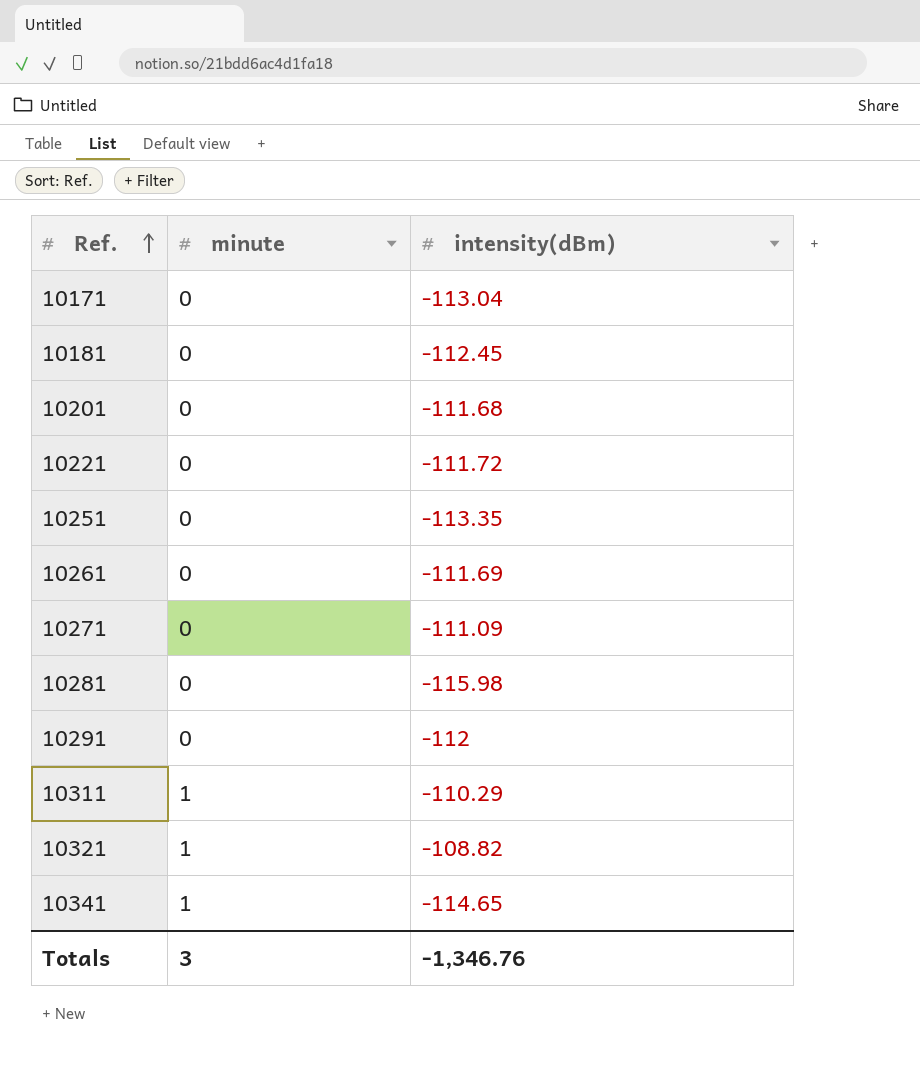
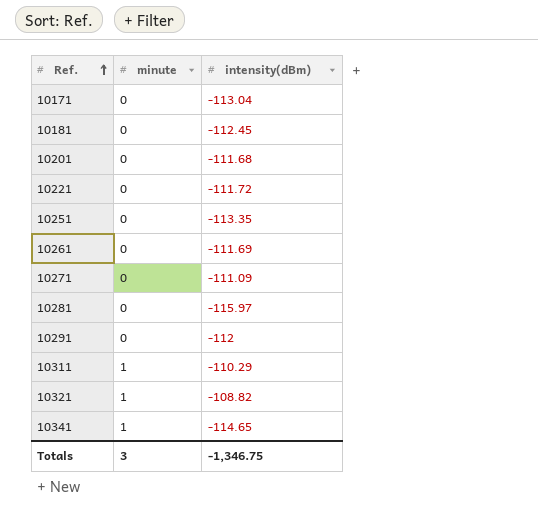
10281 | intensity(dBm): -115.98 -> -115.97
Totals | intensity(dBm): -1,346.76 -> -1,346.75

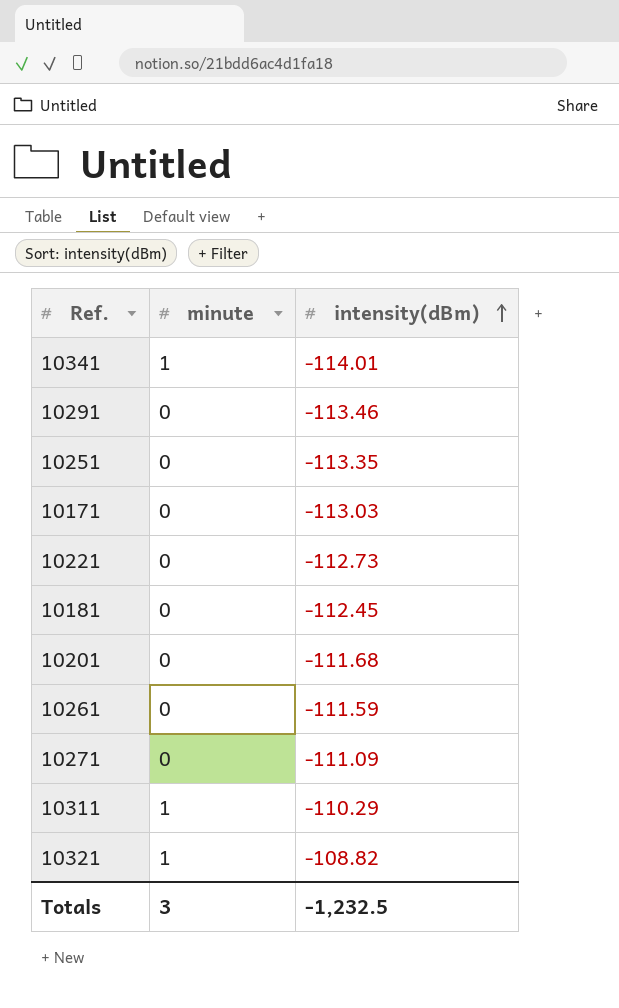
row order: Ref. ascending -> intensity(dBm) ascending
row 10281: 0 | -115.97 -> none
10341 | intensity(dBm): -114.65 -> -114.01
10291 | intensity(dBm): -112 -> -113.46
10171 | intensity(dBm): -113.04 -> -113.03
10221 | intensity(dBm): -111.72 -> -112.73
10261 | intensity(dBm): -111.69 -> -111.59
Totals | intensity(dBm): -1,346.75 -> -1,232.5

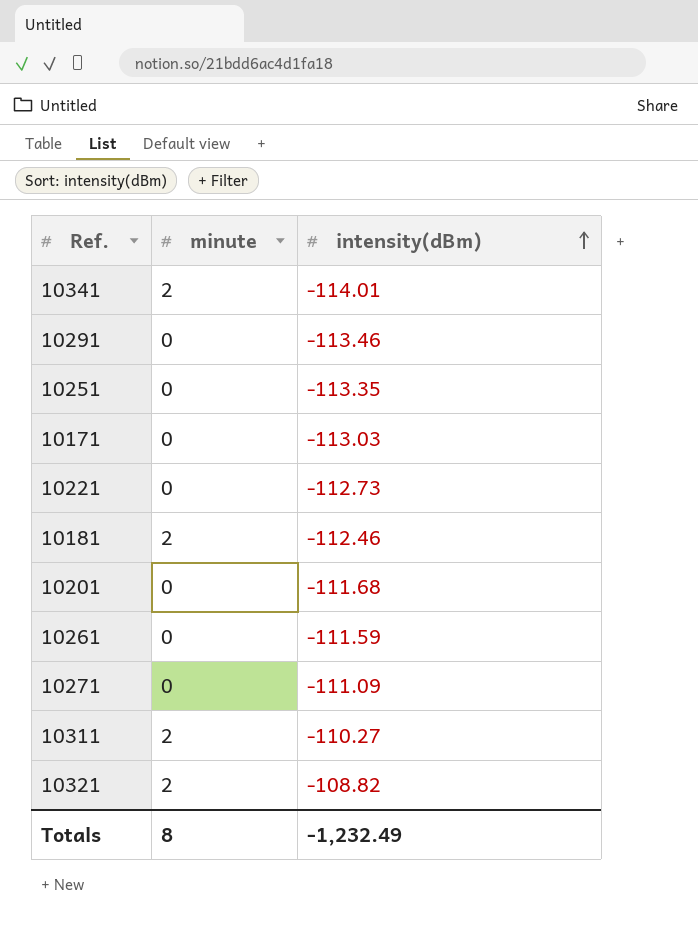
10341 | minute: 1 -> 2
10181 | minute: 0 -> 2
10181 | intensity(dBm): -112.45 -> -112.46
10311 | minute: 1 -> 2
10311 | intensity(dBm): -110.29 -> -110.27
10321 | minute: 1 -> 2
Totals | minute: 3 -> 8
Totals | intensity(dBm): -1,232.5 -> -1,232.49

